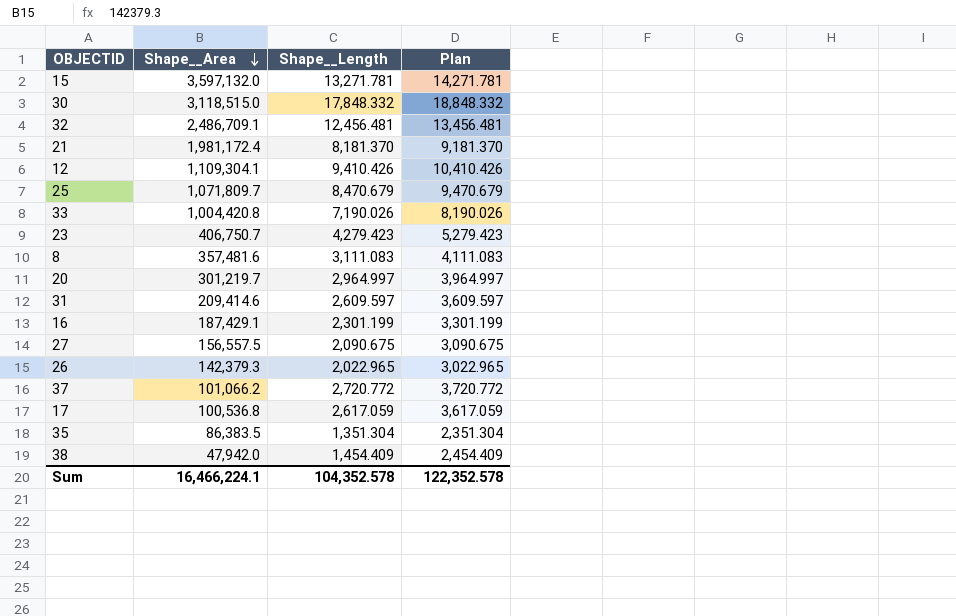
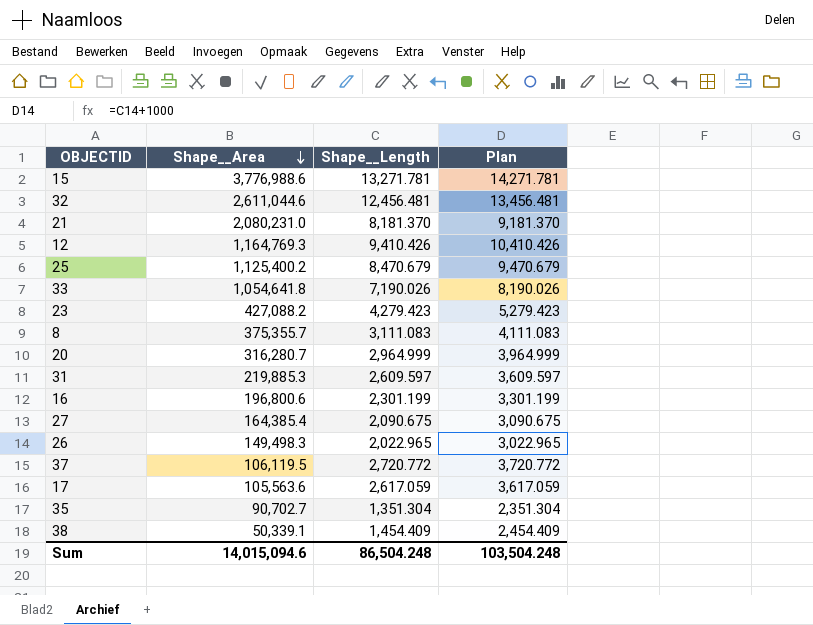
row 30: 3,118,515.0 | 17,848.332 | 18,848.332 -> none
15 | Shape__Area: 3,597,132.0 -> 3,776,988.6
32 | Shape__Area: 2,486,709.1 -> 2,611,044.6
21 | Shape__Area: 1,981,172.4 -> 2,080,231.0
12 | Shape__Area: 1,109,304.1 -> 1,164,769.3
25 | Shape__Area: 1,071,809.7 -> 1,125,400.2
33 | Shape__Area: 1,004,420.8 -> 1,054,641.8
23 | Shape__Area: 406,750.7 -> 427,088.2
8 | Shape__Area: 357,481.6 -> 375,355.7
20 | Shape__Area: 301,219.7 -> 316,280.7
20 | Shape__Length: 2,964.997 -> 2,964.999
20 | Plan: 3,964.997 -> 3,964.999
31 | Shape__Area: 209,414.6 -> 219,885.3
16 | Shape__Area: 187,429.1 -> 196,800.6
27 | Shape__Area: 156,557.5 -> 164,385.4
26 | Shape__Area: 142,379.3 -> 149,498.3
37 | Shape__Area: 101,066.2 -> 106,119.5
17 | Shape__Area: 100,536.8 -> 105,563.6
35 | Shape__Area: 86,383.5 -> 90,702.7
38 | Shape__Area: 47,942.0 -> 50,339.1
Sum | Shape__Area: 16,466,224.1 -> 14,015,094.6
Sum | Shape__Length: 104,352.578 -> 86,504.248
Sum | Plan: 122,352.578 -> 103,504.248

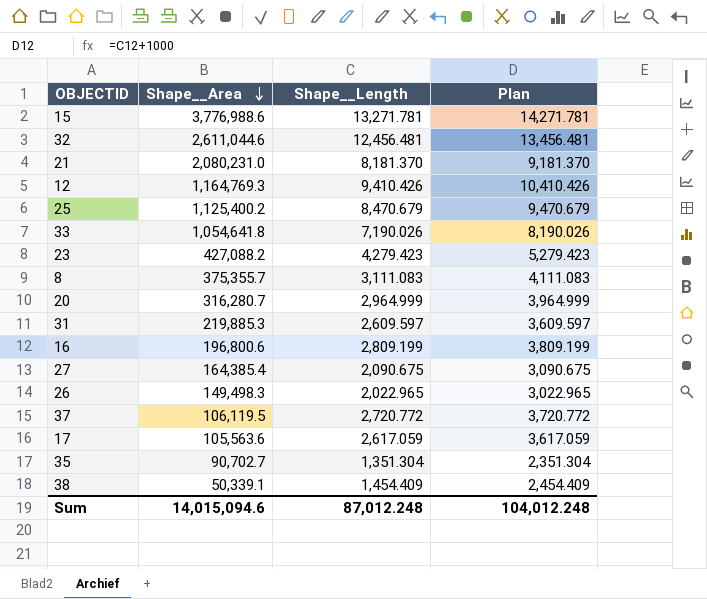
16 | Shape__Length: 2,301.199 -> 2,809.199
16 | Plan: 3,301.199 -> 3,809.199
Sum | Shape__Length: 86,504.248 -> 87,012.248
Sum | Plan: 103,504.248 -> 104,012.248

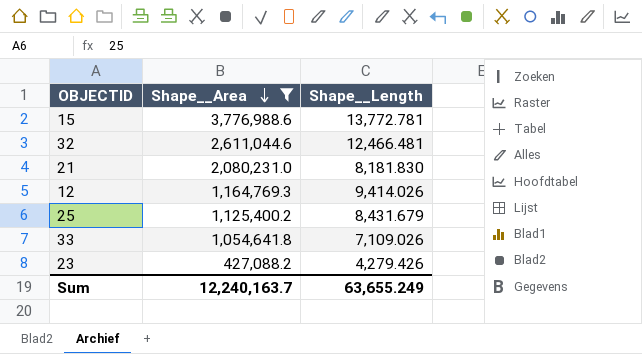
filter: none -> Shape__Area >= 427,088.2
column Plan | formula: [Shape__Length] + 1000 -> none
15 | Shape__Length: 13,271.781 -> 13,772.781
32 | Shape__Length: 12,456.481 -> 12,466.481
21 | Shape__Length: 8,181.370 -> 8,181.830
12 | Shape__Length: 9,410.426 -> 9,414.026
25 | Shape__Length: 8,470.679 -> 8,431.679
33 | Shape__Length: 7,190.026 -> 7,109.026
23 | Shape__Length: 4,279.423 -> 4,279.426
Sum | Shape__Area: 14,015,094.6 -> 12,240,163.7
Sum | Shape__Length: 87,012.248 -> 63,655.249

